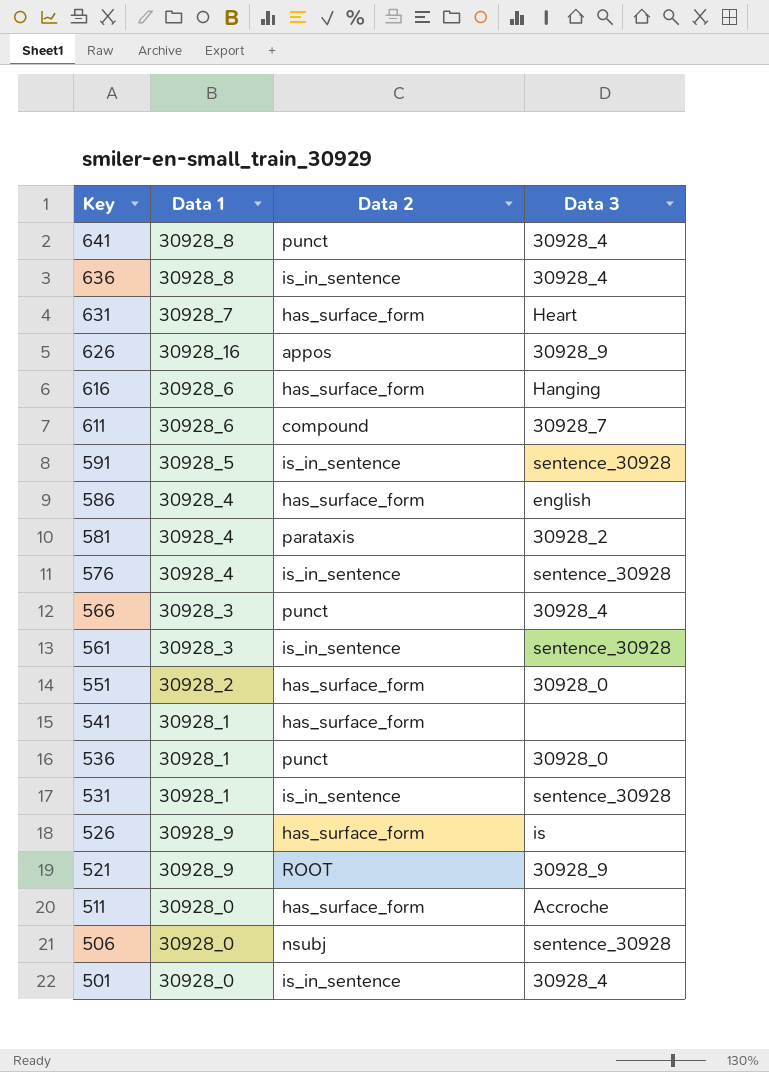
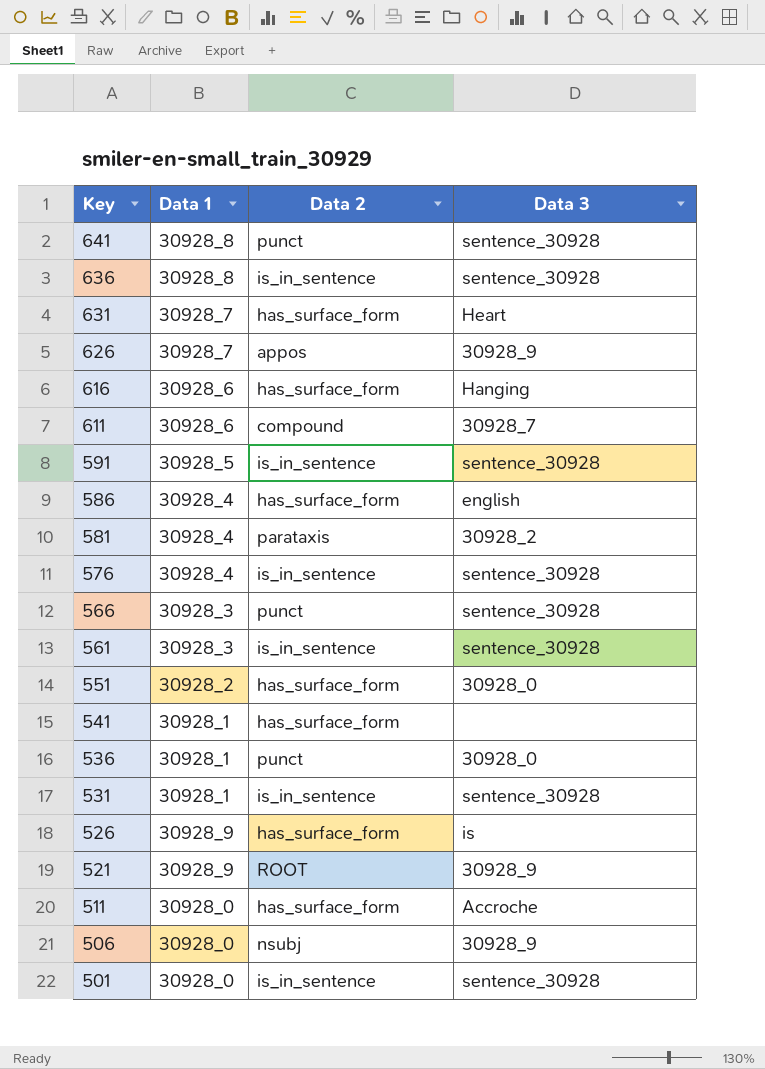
641 | Data 3: 30928_4 -> sentence_30928
636 | Data 3: 30928_4 -> sentence_30928
626 | Data 1: 30928_16 -> 30928_7
566 | Data 3: 30928_4 -> sentence_30928
506 | Data 3: sentence_30928 -> 30928_9
501 | Data 3: 30928_4 -> sentence_30928

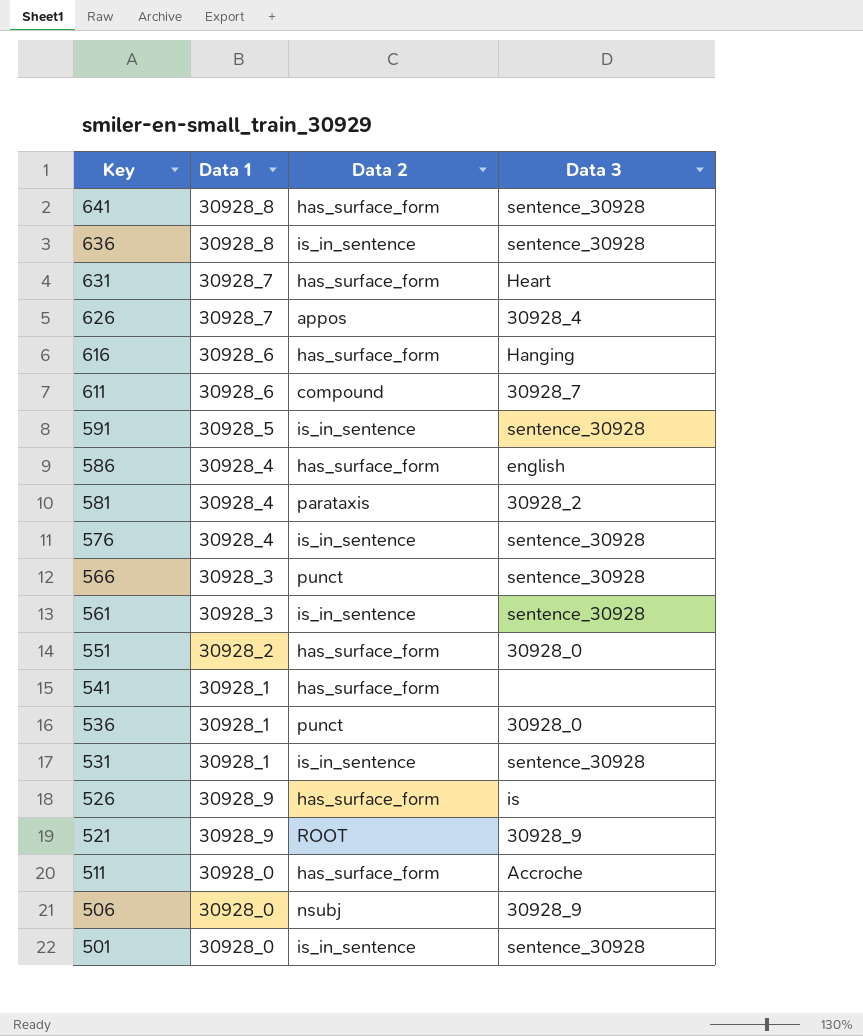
641 | Data 2: punct -> has_surface_form
626 | Data 3: 30928_9 -> 30928_4

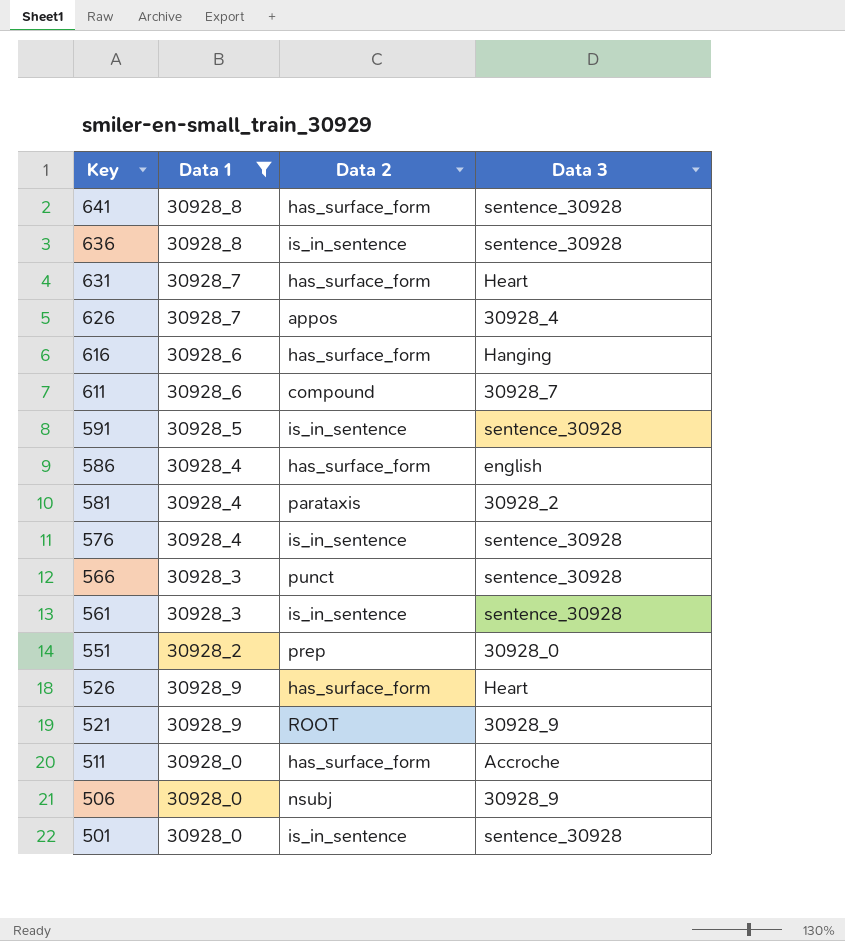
filter: none -> Data 1 != 30928_1
551 | Data 2: has_surface_form -> prep
526 | Data 3: is -> Heart

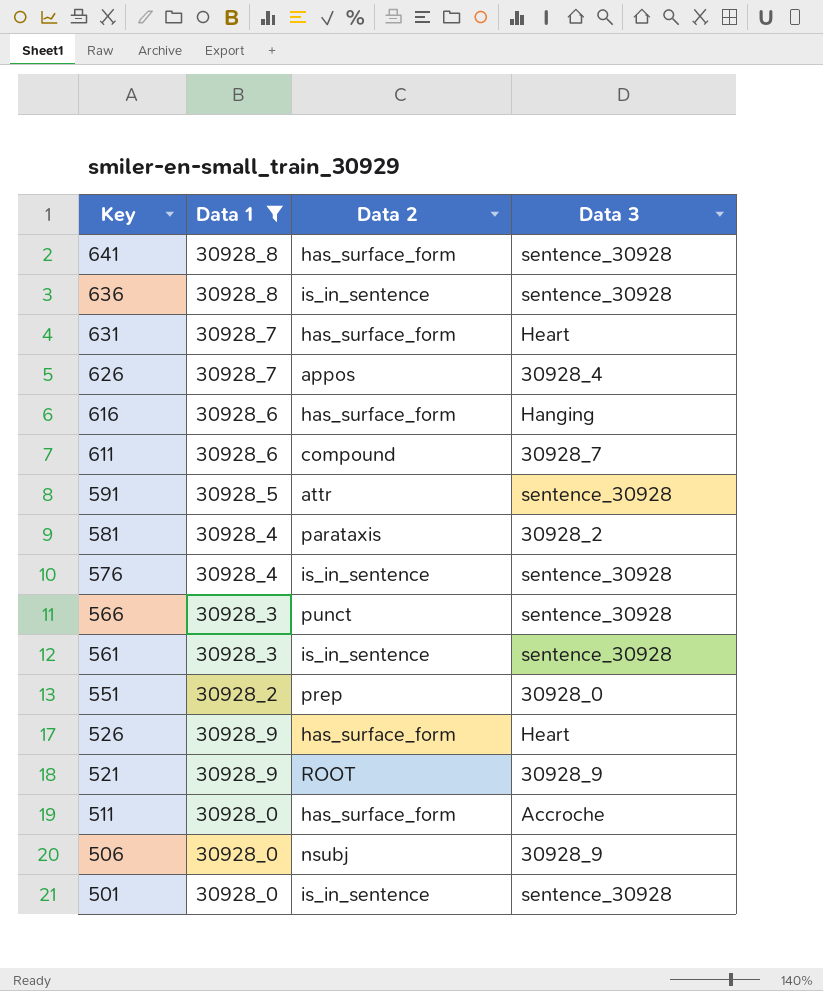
row 586: 30928_4 | has_surface_form | english -> none
591 | Data 2: is_in_sentence -> attr

